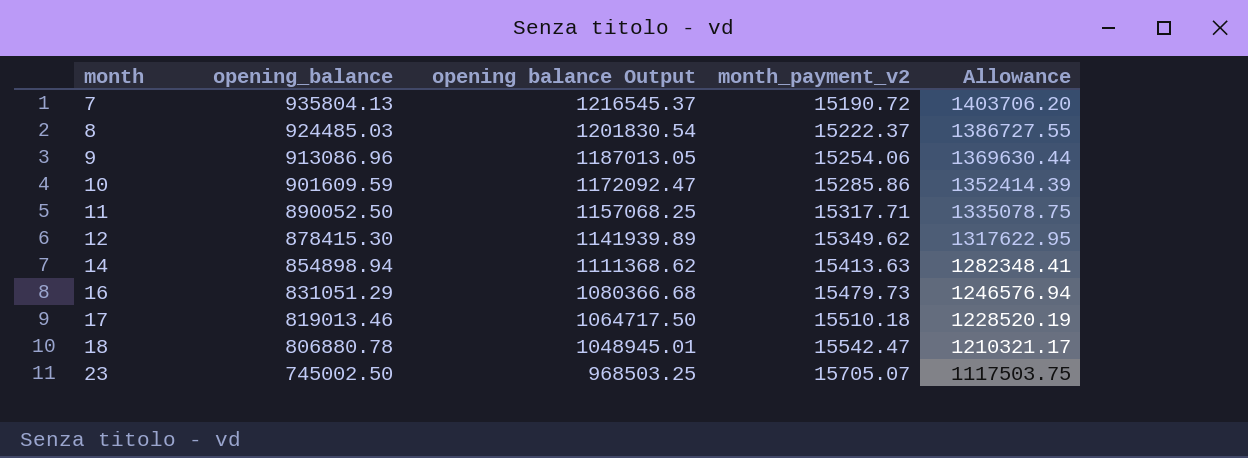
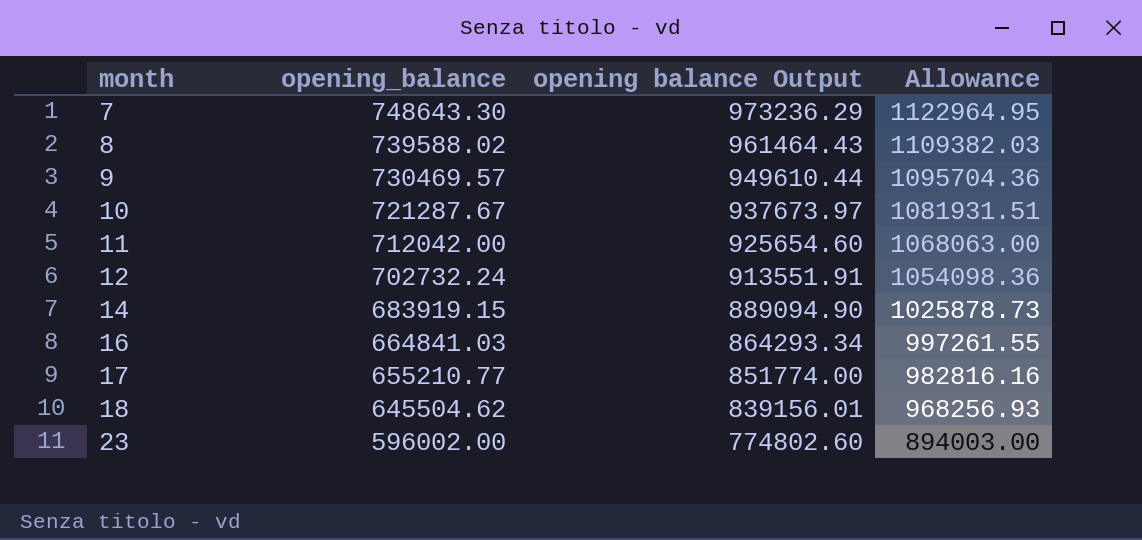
column month_payment_v2 | position: 4 -> none
7 | opening_balance: 935804.13 -> 748643.30
7 | opening balance Output: 1216545.37 -> 973236.29
7 | Allowance: 1403706.20 -> 1122964.95
8 | opening_balance: 924485.03 -> 739588.02
8 | opening balance Output: 1201830.54 -> 961464.43
8 | Allowance: 1386727.55 -> 1109382.03
9 | opening_balance: 913086.96 -> 730469.57
9 | opening balance Output: 1187013.05 -> 949610.44
9 | Allowance: 1369630.44 -> 1095704.36
10 | opening_balance: 901609.59 -> 721287.67
10 | opening balance Output: 1172092.47 -> 937673.97
10 | Allowance: 1352414.39 -> 1081931.51
11 | opening_balance: 890052.50 -> 712042.00
11 | opening balance Output: 1157068.25 -> 925654.60
11 | Allowance: 1335078.75 -> 1068063.00
12 | opening_balance: 878415.30 -> 702732.24
12 | opening balance Output: 1141939.89 -> 913551.91
12 | Allowance: 1317622.95 -> 1054098.36
14 | opening_balance: 854898.94 -> 683919.15
14 | opening balance Output: 1111368.62 -> 889094.90
14 | Allowance: 1282348.41 -> 1025878.73
16 | opening_balance: 831051.29 -> 664841.03
16 | opening balance Output: 1080366.68 -> 864293.34
16 | Allowance: 1246576.94 -> 997261.55
17 | opening_balance: 819013.46 -> 655210.77
17 | opening balance Output: 1064717.50 -> 851774.00
17 | Allowance: 1228520.19 -> 982816.16
18 | opening_balance: 806880.78 -> 645504.62
18 | opening balance Output: 1048945.01 -> 839156.01
18 | Allowance: 1210321.17 -> 968256.93
23 | opening_balance: 745002.50 -> 596002.00
23 | opening balance Output: 968503.25 -> 774802.60
23 | Allowance: 1117503.75 -> 894003.00

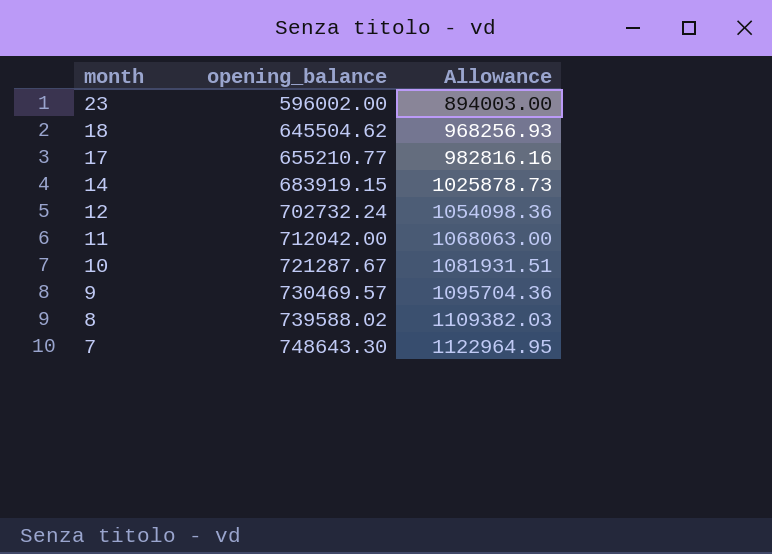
row order: month ascending -> month descending
column opening balance Output | formula: [opening_balance] * 1.3 -> none
row 16: 664841.03 | 864293.34 | 997261.55 -> none

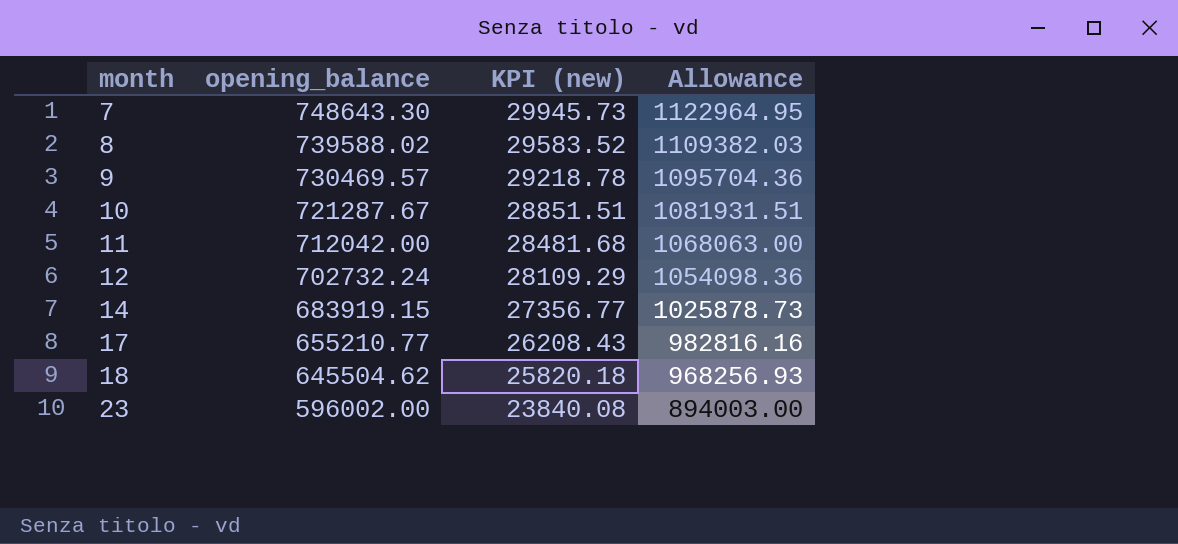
row order: month descending -> month ascending
column KPI (new) | formula: none -> [opening_balance] * 0.04

